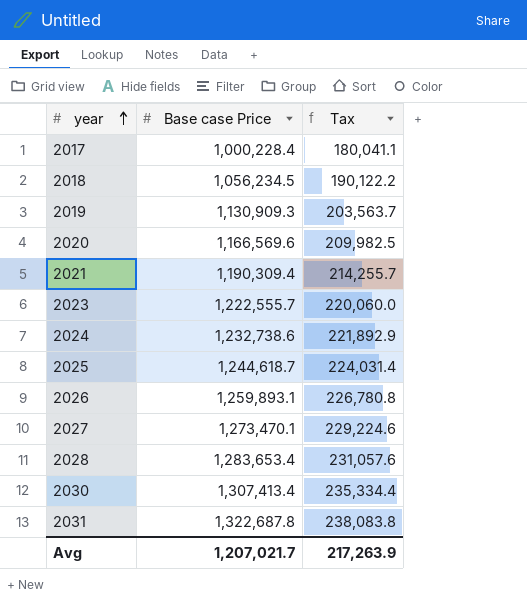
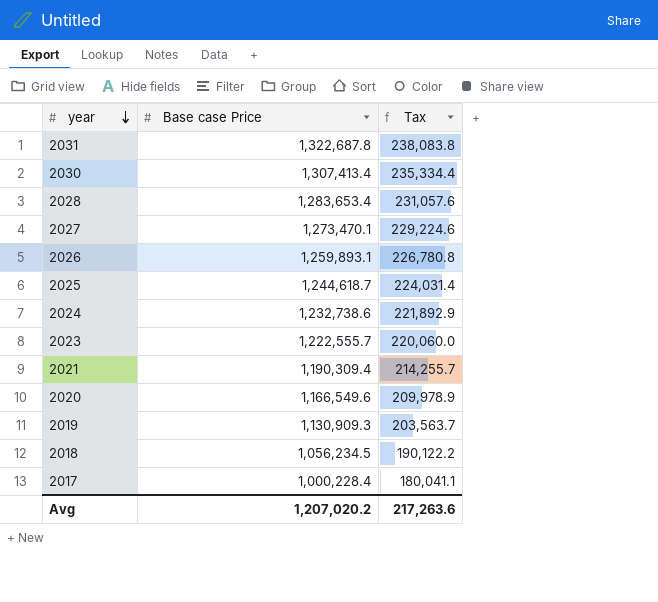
row order: year ascending -> year descending
2020 | Base case Price: 1,166,569.6 -> 1,166,549.6
2020 | Tax: 209,982.5 -> 209,978.9
Avg | Base case Price: 1,207,021.7 -> 1,207,020.2
Avg | Tax: 217,263.9 -> 217,263.6

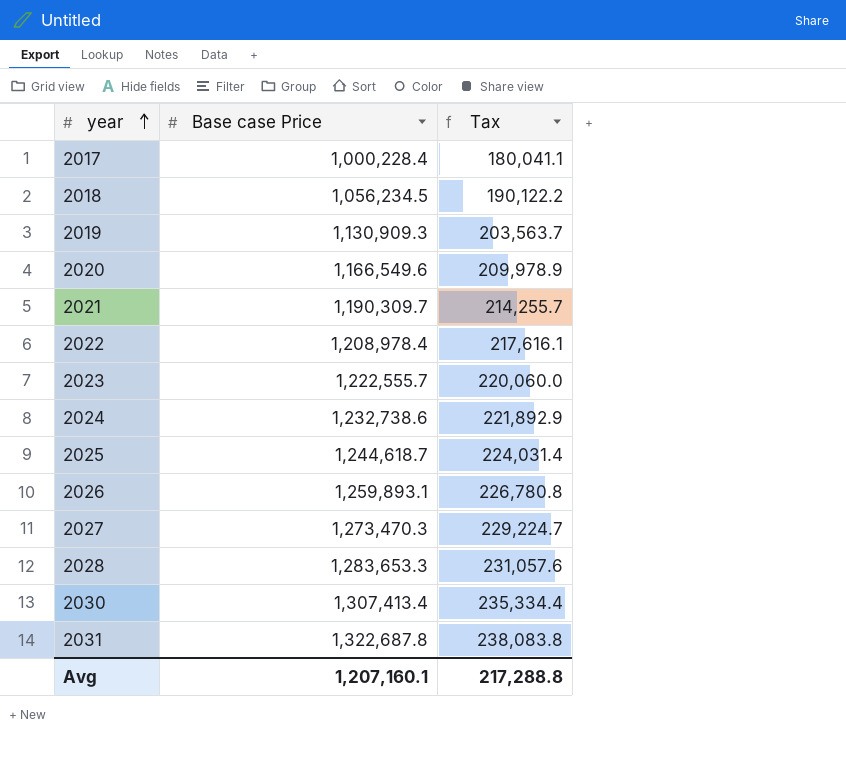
row order: year descending -> year ascending
2021 | Base case Price: 1,190,309.4 -> 1,190,309.7
row 2022: none -> 1,208,978.4 | 217,616.1
2027 | Base case Price: 1,273,470.1 -> 1,273,470.3
2027 | Tax: 229,224.6 -> 229,224.7
2028 | Base case Price: 1,283,653.4 -> 1,283,653.3
Avg | Base case Price: 1,207,020.2 -> 1,207,160.1
Avg | Tax: 217,263.6 -> 217,288.8

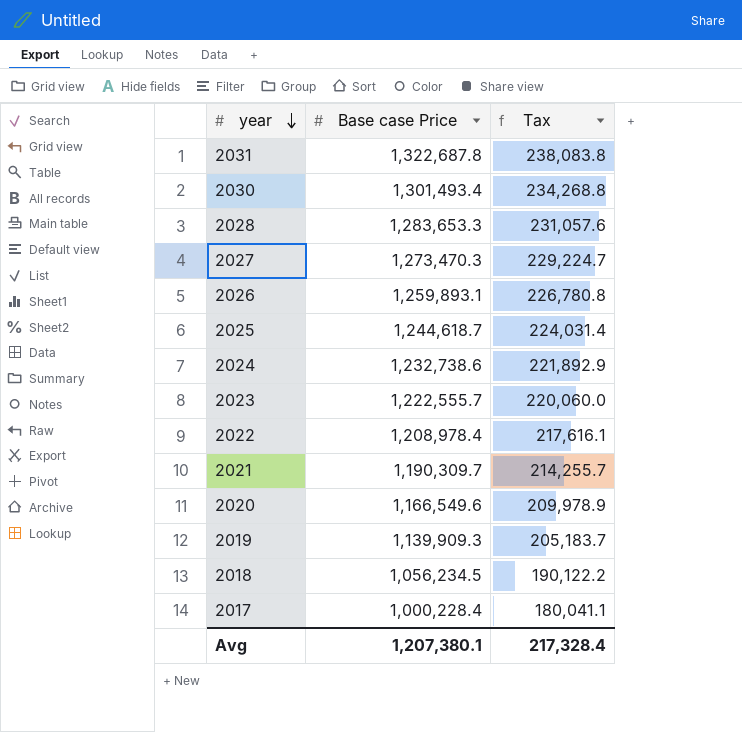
row order: year ascending -> year descending
2030 | Base case Price: 1,307,413.4 -> 1,301,493.4
2030 | Tax: 235,334.4 -> 234,268.8
2019 | Base case Price: 1,130,909.3 -> 1,139,909.3
2019 | Tax: 203,563.7 -> 205,183.7
Avg | Base case Price: 1,207,160.1 -> 1,207,380.1
Avg | Tax: 217,288.8 -> 217,328.4

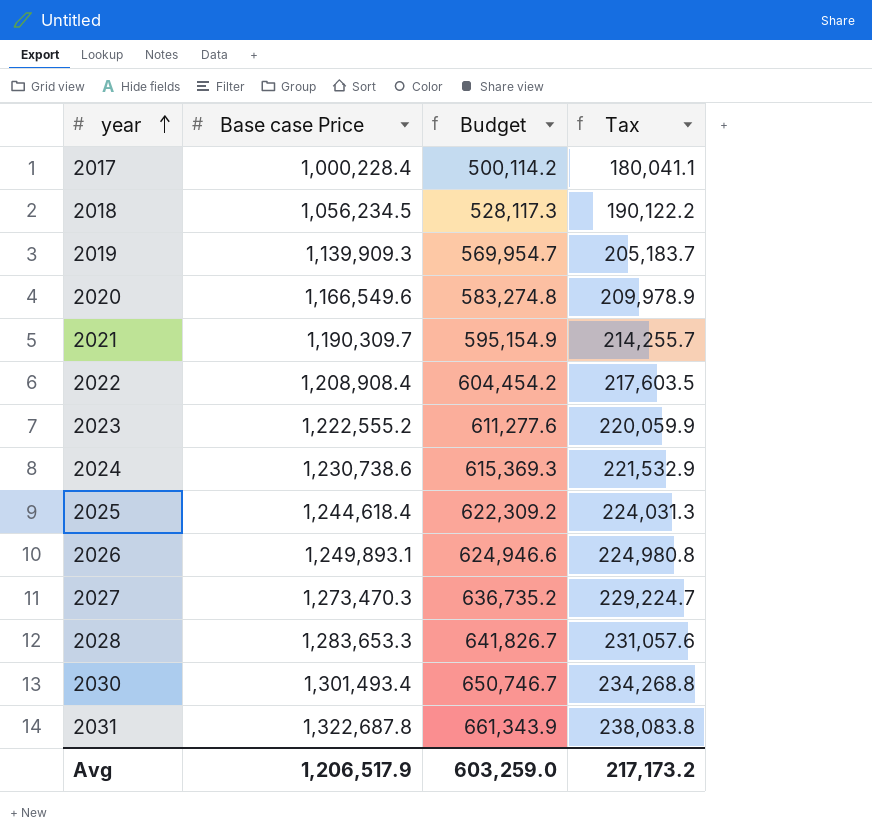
row order: year descending -> year ascending
column Budget | formula: none -> [Base case Price] * 0.5
2022 | Base case Price: 1,208,978.4 -> 1,208,908.4
2022 | Tax: 217,616.1 -> 217,603.5
2023 | Base case Price: 1,222,555.7 -> 1,222,555.2
2023 | Tax: 220,060.0 -> 220,059.9
2024 | Base case Price: 1,232,738.6 -> 1,230,738.6
2024 | Tax: 221,892.9 -> 221,532.9
2025 | Base case Price: 1,244,618.7 -> 1,244,618.4
2025 | Tax: 224,031.4 -> 224,031.3
2026 | Base case Price: 1,259,893.1 -> 1,249,893.1
2026 | Tax: 226,780.8 -> 224,980.8
Avg | Base case Price: 1,207,380.1 -> 1,206,517.9
Avg | Tax: 217,328.4 -> 217,173.2

